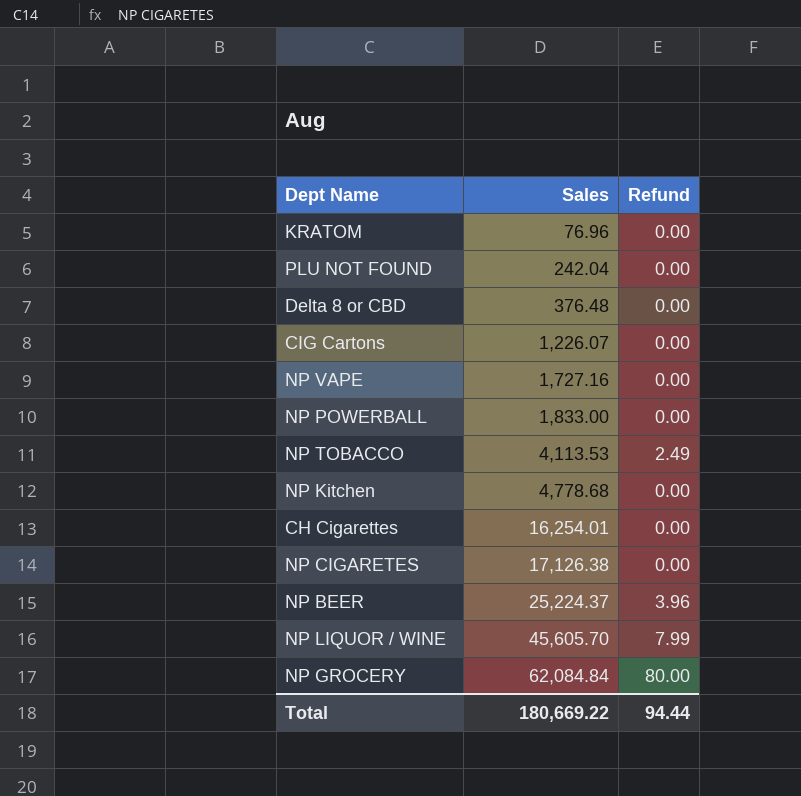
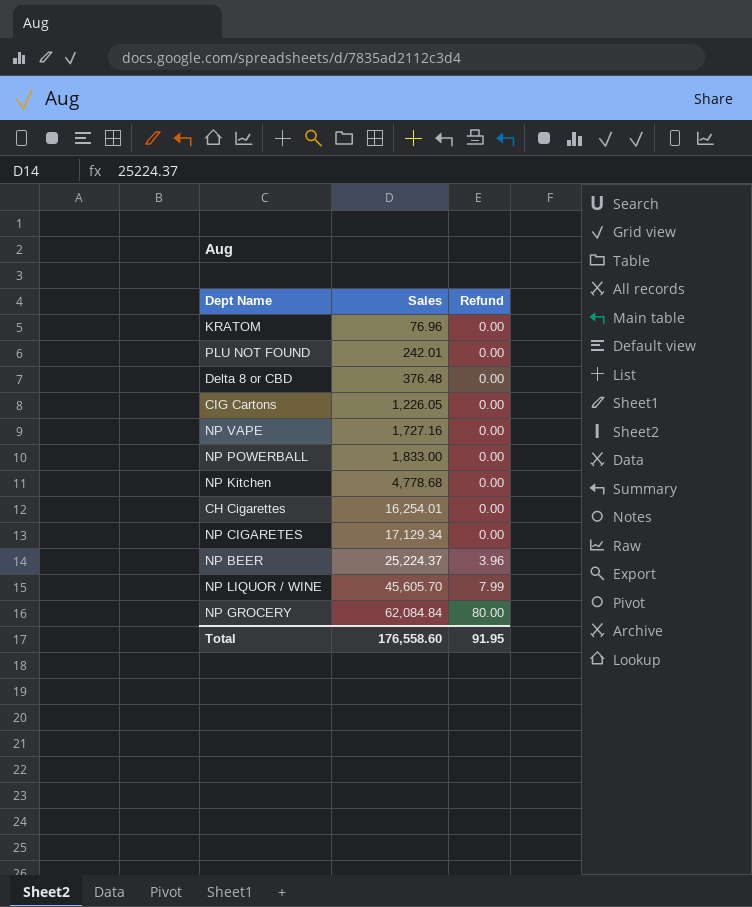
row NP TOBACCO: 4,113.53 | 2.49 -> none
PLU NOT FOUND | Sales: 242.04 -> 242.01
CIG Cartons | Sales: 1,226.07 -> 1,226.05
NP CIGARETES | Sales: 17,126.38 -> 17,129.34
Total | Sales: 180,669.22 -> 176,558.60
Total | Refund: 94.44 -> 91.95

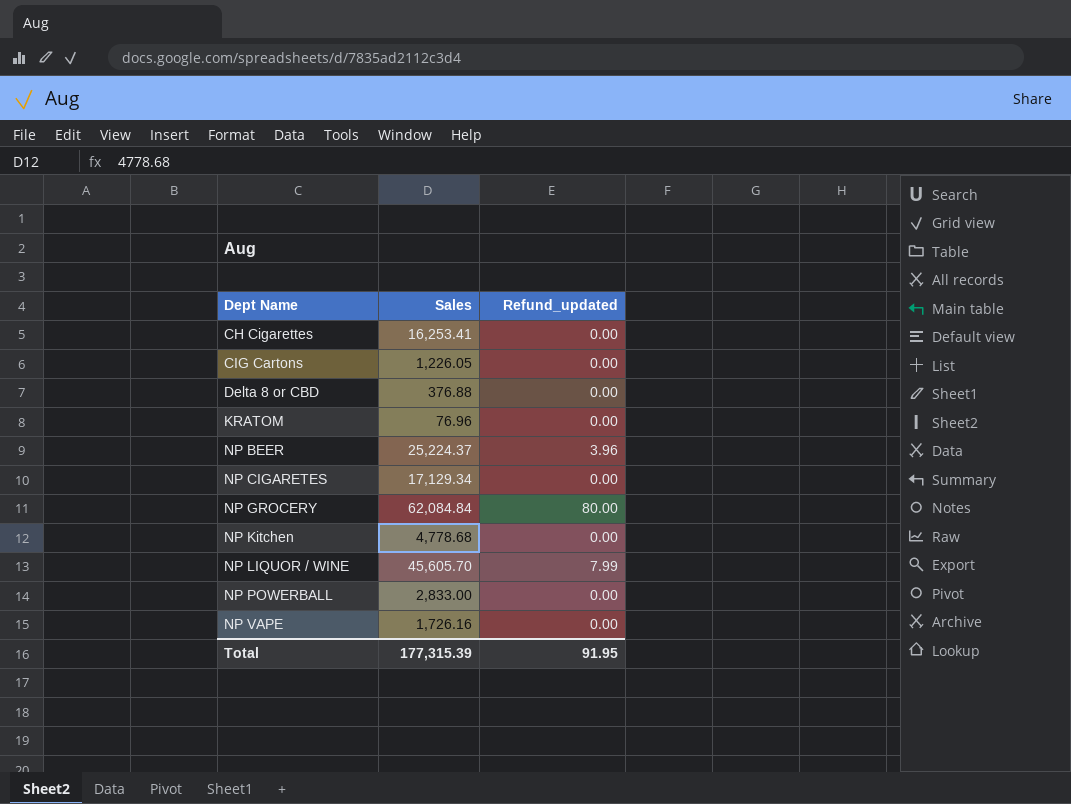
row order: Sales ascending -> Dept Name ascending
column name: Refund -> Refund_updated
row PLU NOT FOUND: 242.01 | 0.00 -> none
CH Cigarettes | Sales: 16,254.01 -> 16,253.41
Delta 8 or CBD | Sales: 376.48 -> 376.88
NP POWERBALL | Sales: 1,833.00 -> 2,833.00
NP VAPE | Sales: 1,727.16 -> 1,726.16
Total | Sales: 176,558.60 -> 177,315.39

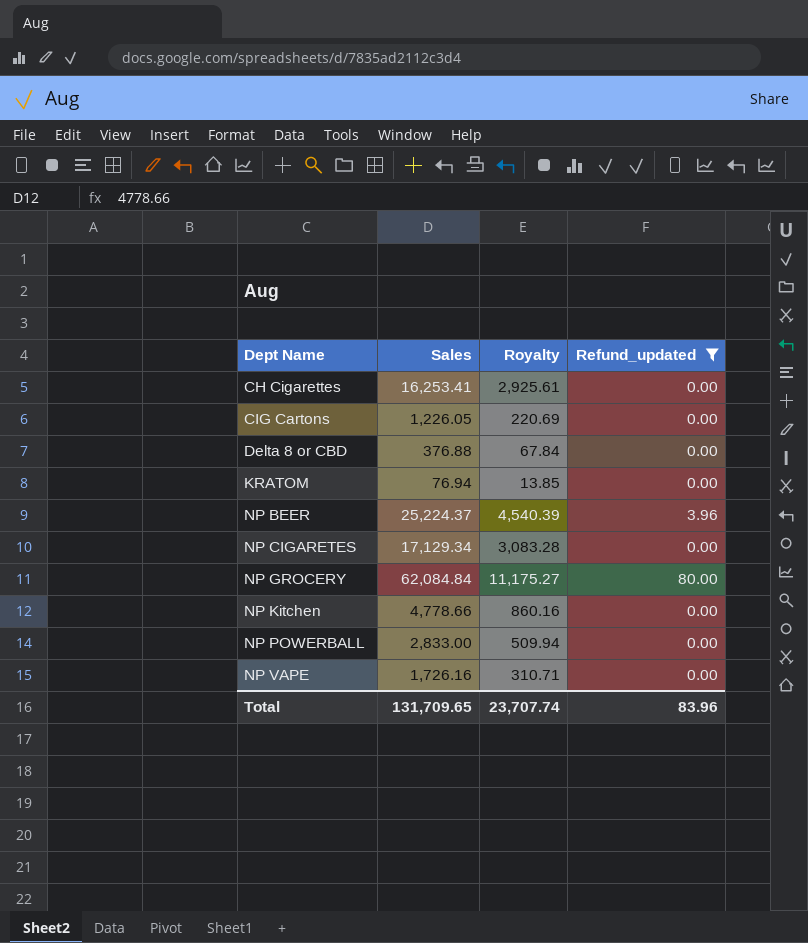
filter: none -> Refund_updated != 7.99
column Royalty | formula: none -> [Sales] * 0.18
KRATOM | Sales: 76.96 -> 76.94
NP Kitchen | Sales: 4,778.68 -> 4,778.66
Total | Sales: 177,315.39 -> 131,709.65
Total | Refund_updated: 91.95 -> 83.96

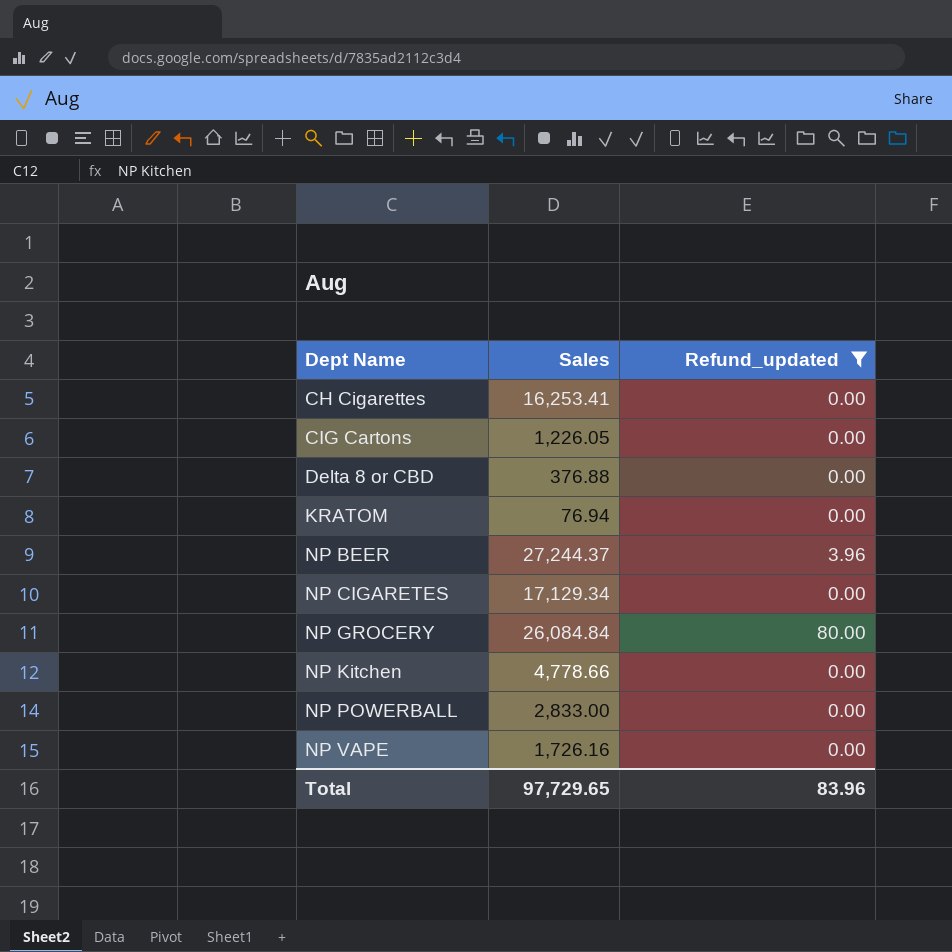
column Royalty | formula: [Sales] * 0.18 -> none
NP BEER | Sales: 25,224.37 -> 27,244.37
NP GROCERY | Sales: 62,084.84 -> 26,084.84
Total | Sales: 131,709.65 -> 97,729.65

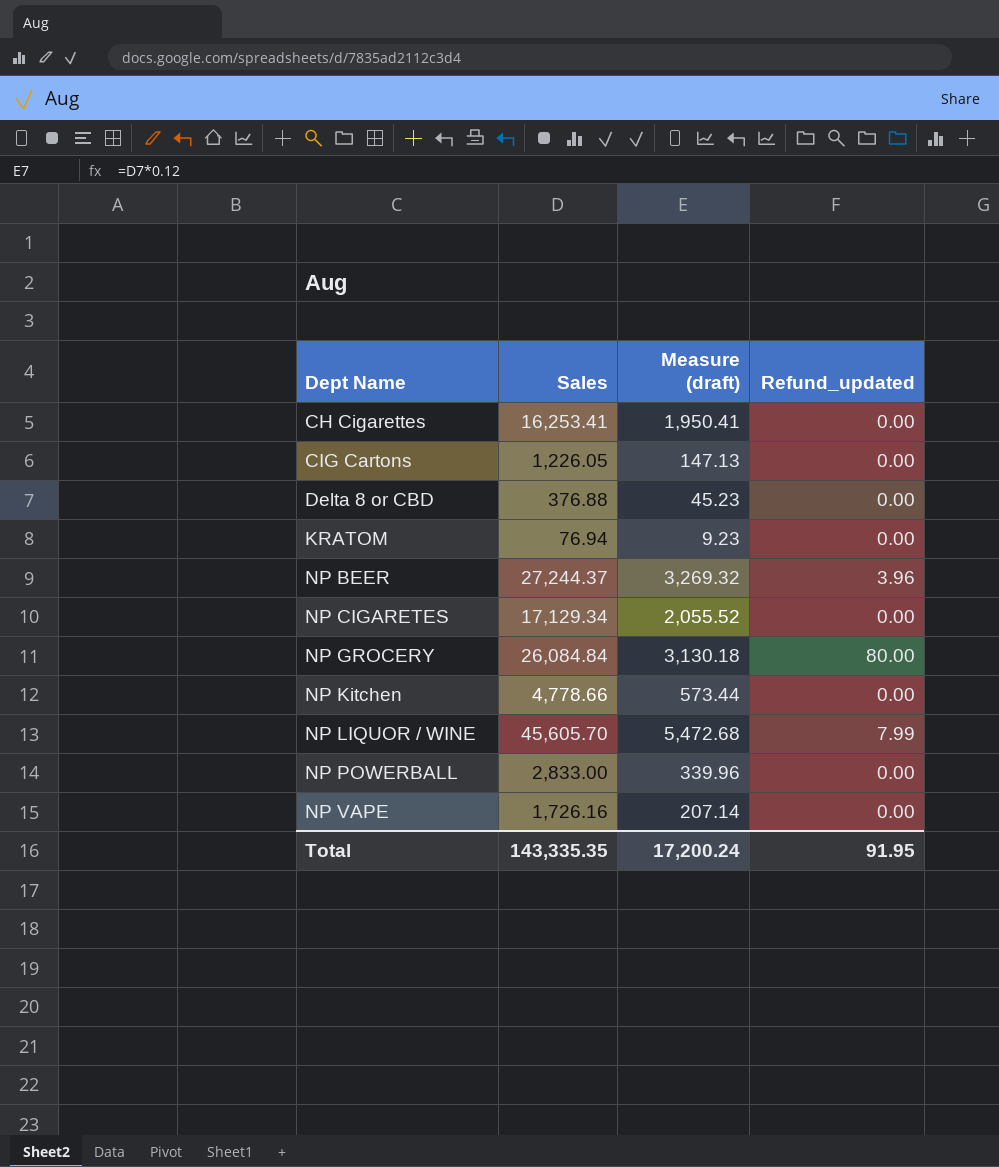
filter: Refund_updated != 7.99 -> none
column Measure (draft) | formula: none -> [Sales] * 0.12
Total | Sales: 97,729.65 -> 143,335.35
Total | Refund_updated: 83.96 -> 91.95

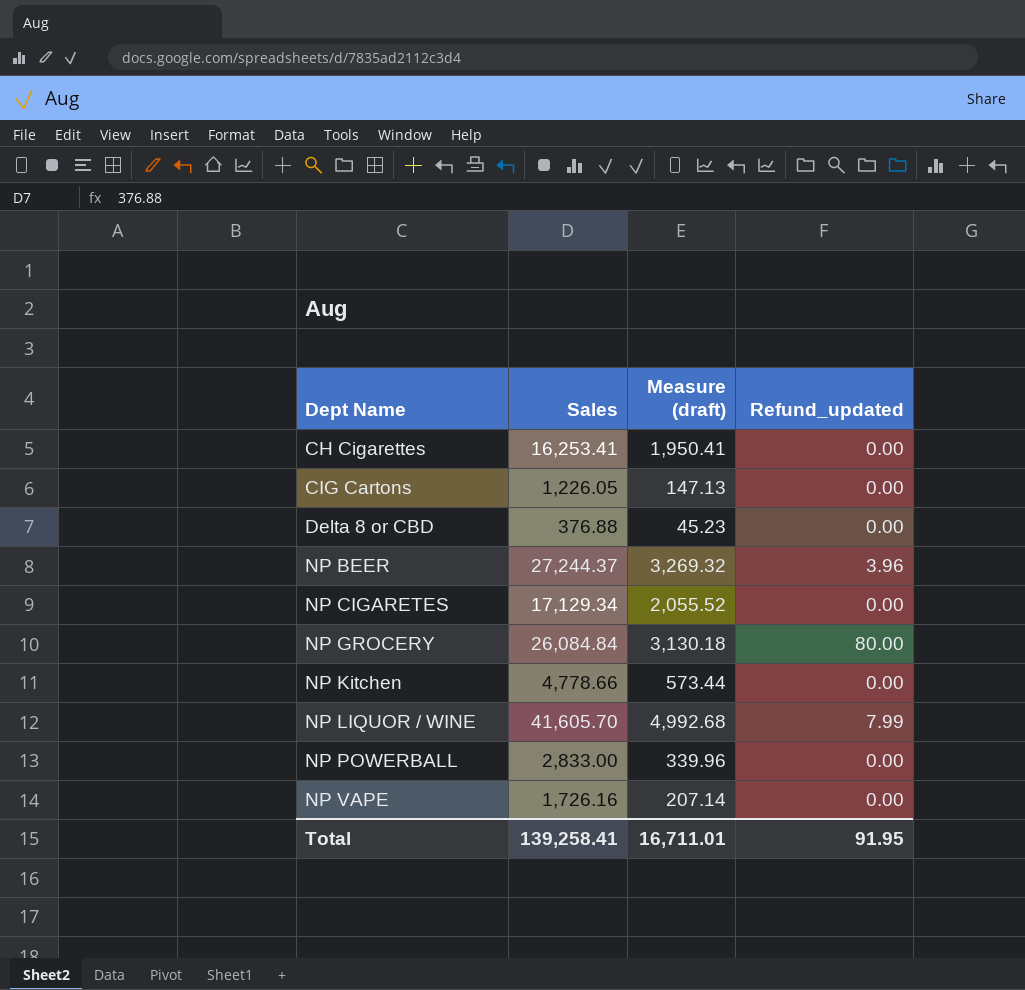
row KRATOM: 76.94 | 9.23 | 0.00 -> none
NP LIQUOR / WINE | Sales: 45,605.70 -> 41,605.70
NP LIQUOR / WINE | Measure (draft): 5,472.68 -> 4,992.68
Total | Sales: 143,335.35 -> 139,258.41
Total | Measure (draft): 17,200.24 -> 16,711.01

